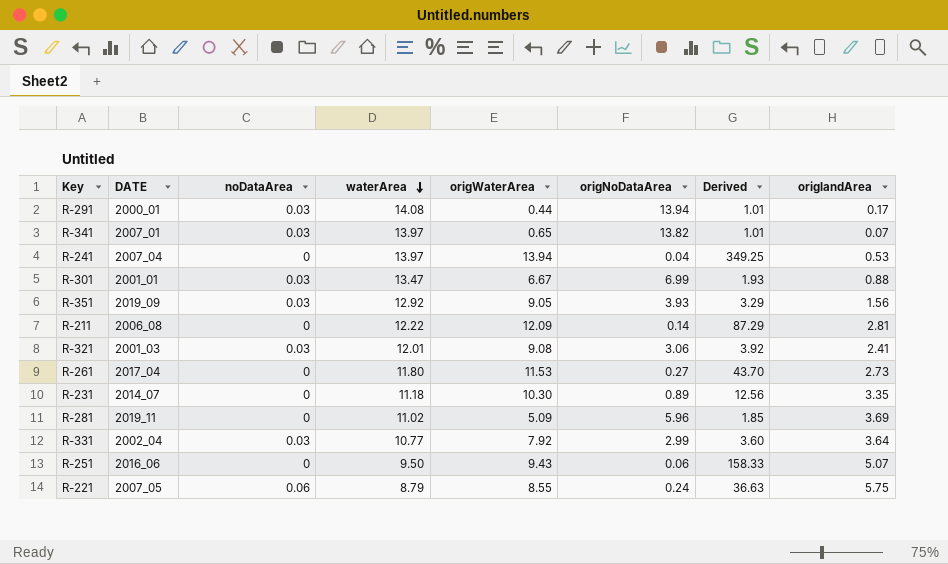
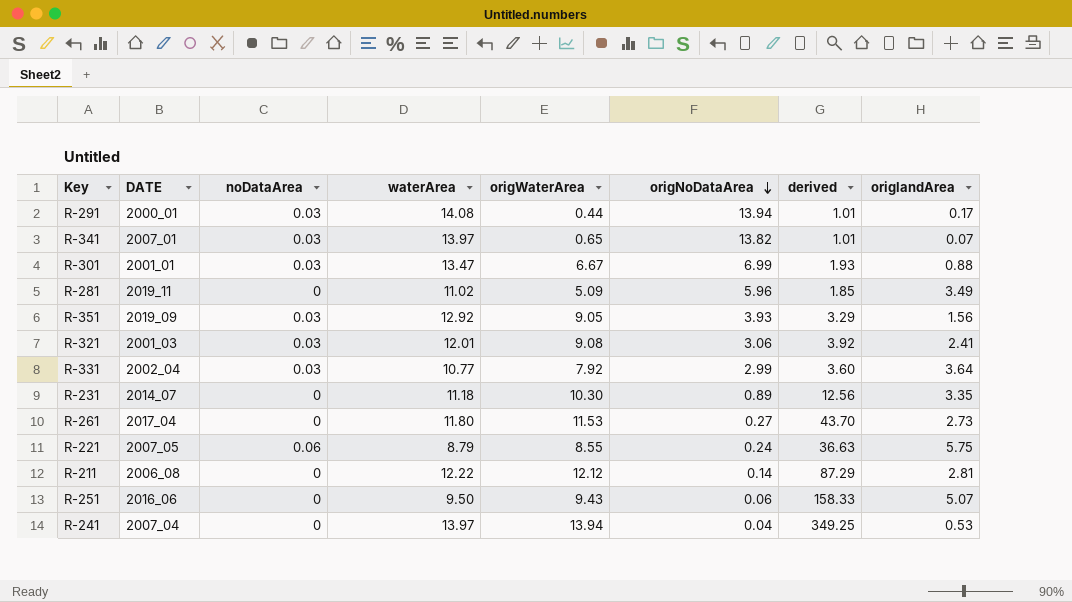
row order: waterArea descending -> origNoDataArea descending
column name: Derived -> derived
R-281 | origlandArea: 3.69 -> 3.49
R-211 | origWaterArea: 12.09 -> 12.12

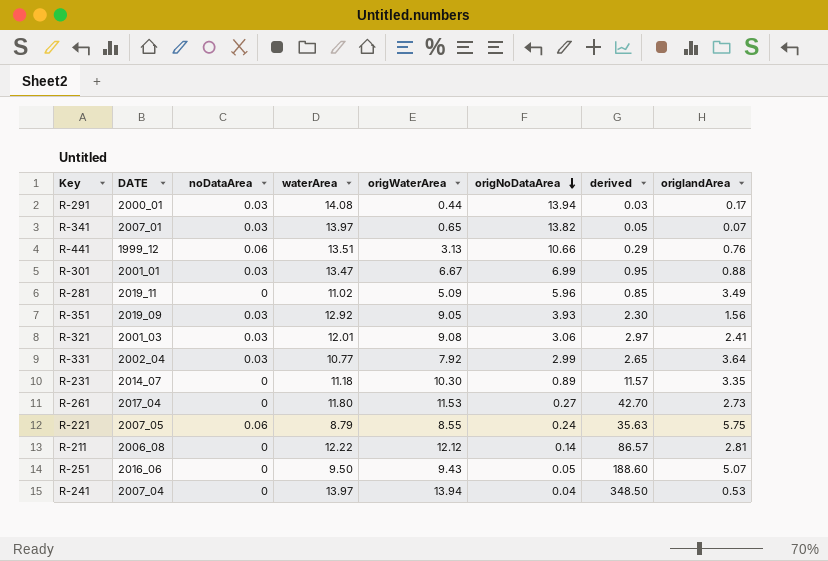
column derived | formula: [waterArea] / [origNoDataArea] -> [origWaterArea] / [origNoDataArea]
row R-441: none -> 1999_12 | 0.06 | 13.51 | 3.13 | 10.66 | 0.29 | 0.76
R-251 | origNoDataArea: 0.06 -> 0.05

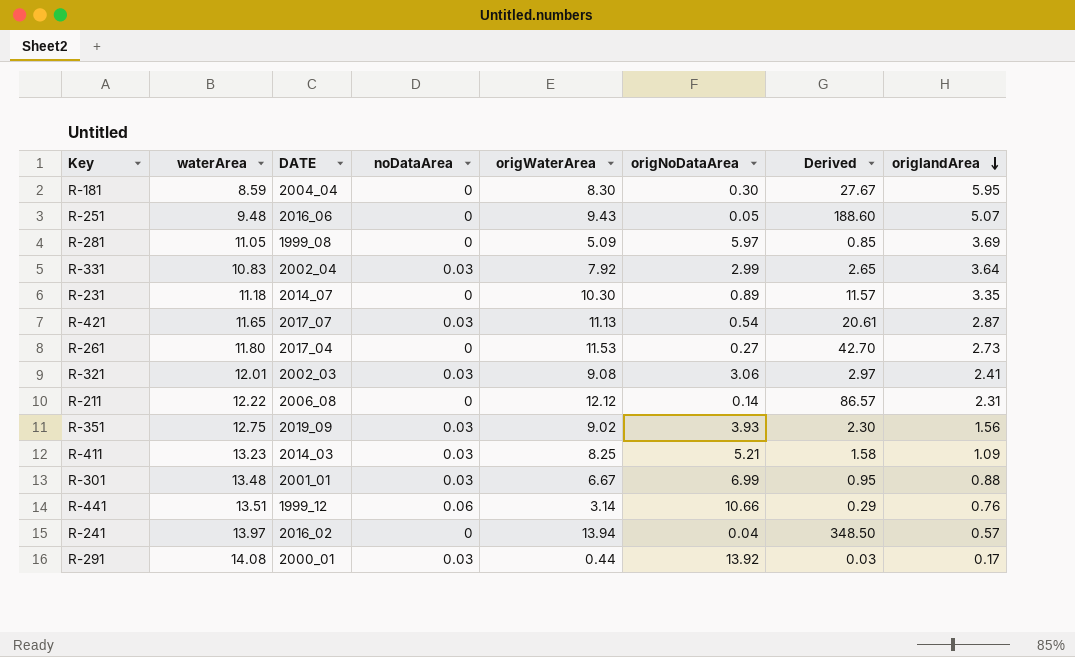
row order: origNoDataArea descending -> origlandArea descending
column waterArea | position: 4 -> 2
column name: derived -> Derived
row R-341: 2007_01 | 0.03 | 13.97 | 0.65 | 13.82 | 0.05 | 0.07 -> none
row R-221: 2007_05 | 0.06 | 8.79 | 8.55 | 0.24 | 35.63 | 5.75 -> none
row R-181: none -> 8.59 | 2004_04 | 0 | 8.30 | 0.30 | 27.67 | 5.95
R-251 | waterArea: 9.50 -> 9.48
R-281 | waterArea: 11.02 -> 11.05
R-281 | DATE: 2019_11 -> 1999_08
R-281 | origNoDataArea: 5.96 -> 5.97
R-281 | origlandArea: 3.49 -> 3.69
R-331 | waterArea: 10.77 -> 10.83
row R-421: none -> 11.65 | 2017_07 | 0.03 | 11.13 | 0.54 | 20.61 | 2.87
R-321 | DATE: 2001_03 -> 2002_03
R-211 | origlandArea: 2.81 -> 2.31
R-351 | waterArea: 12.92 -> 12.75
R-351 | origWaterArea: 9.05 -> 9.02
row R-411: none -> 13.23 | 2014_03 | 0.03 | 8.25 | 5.21 | 1.58 | 1.09
R-301 | waterArea: 13.47 -> 13.48
R-441 | origWaterArea: 3.13 -> 3.14
R-241 | DATE: 2007_04 -> 2016_02
R-241 | origlandArea: 0.53 -> 0.57
R-291 | origNoDataArea: 13.94 -> 13.92

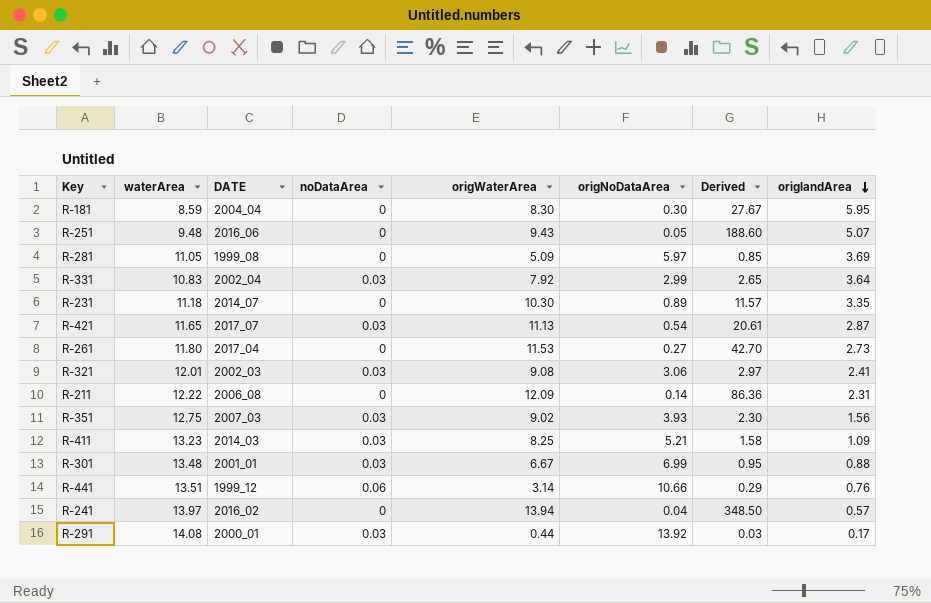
R-211 | origWaterArea: 12.12 -> 12.09
R-211 | Derived: 86.57 -> 86.36
R-351 | DATE: 2019_09 -> 2007_03

